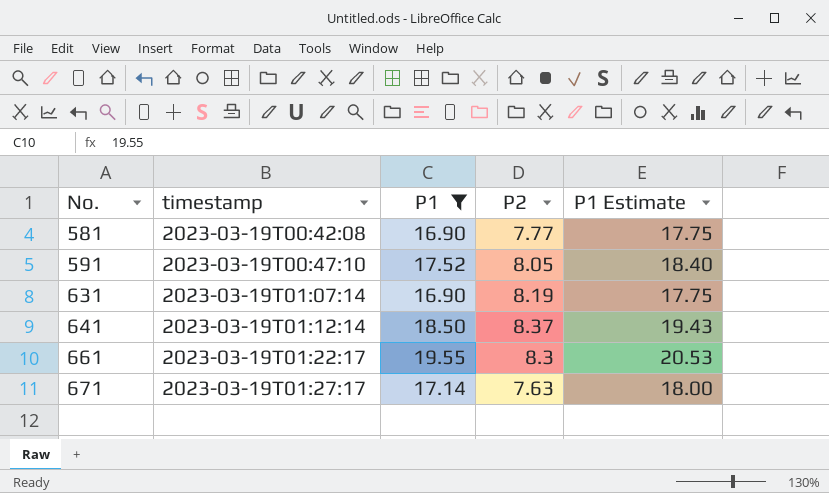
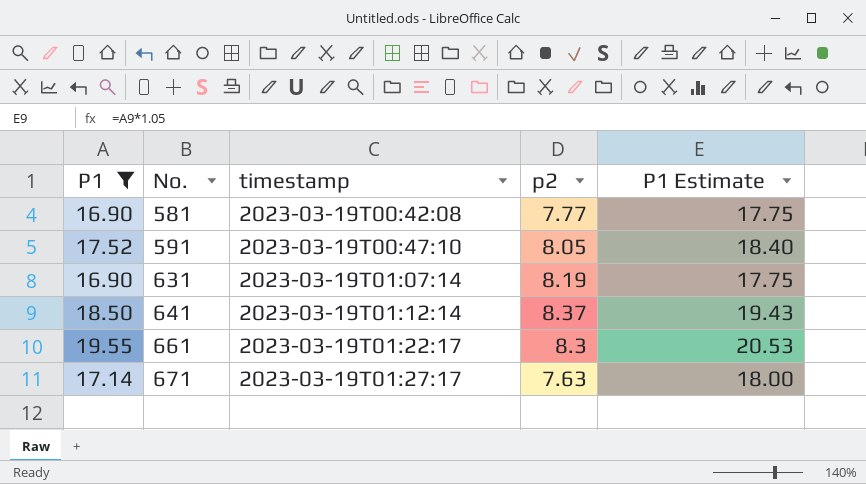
column P1 | position: 3 -> 1
column name: P2 -> p2

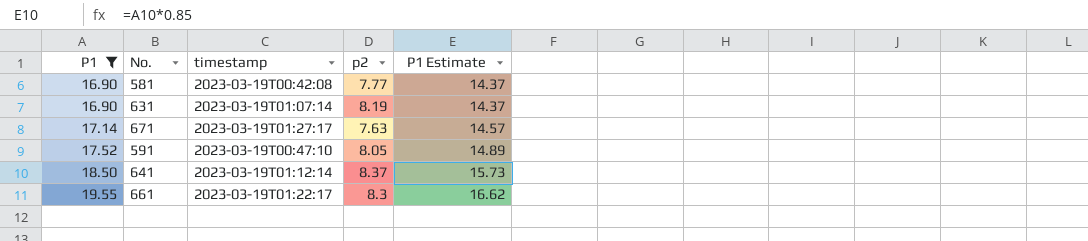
row order: No. ascending -> P1 ascending
column P1 Estimate | formula: [P1] * 1.05 -> [P1] * 0.85

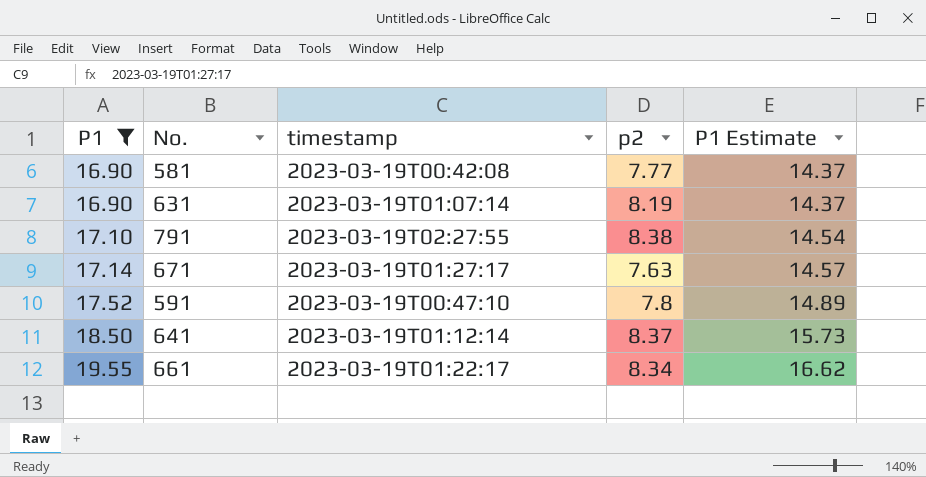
row 791: none -> 17.10 | 2023-03-19T02:27:55 | 8.38 | 14.54
591 | p2: 8.05 -> 7.8
661 | p2: 8.3 -> 8.34

